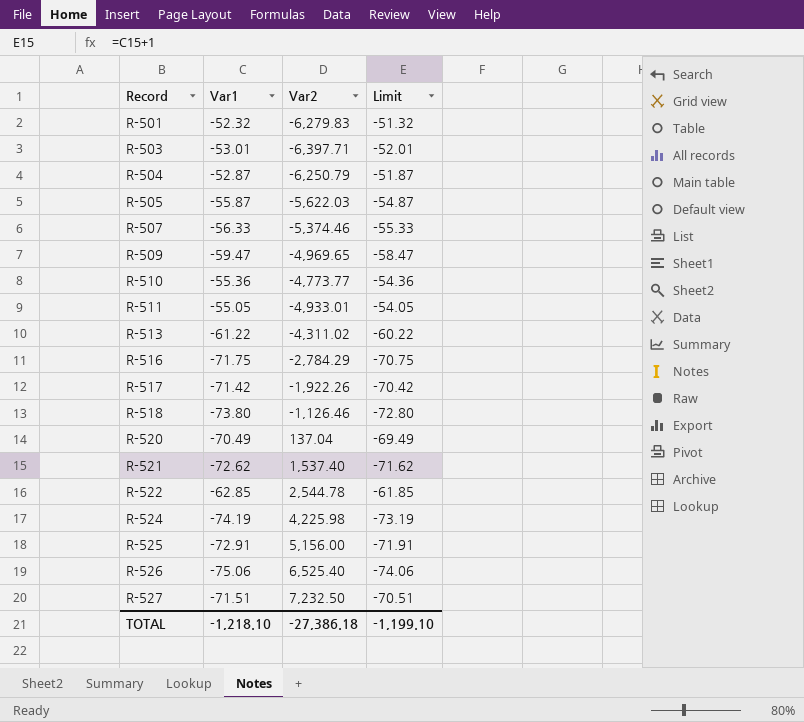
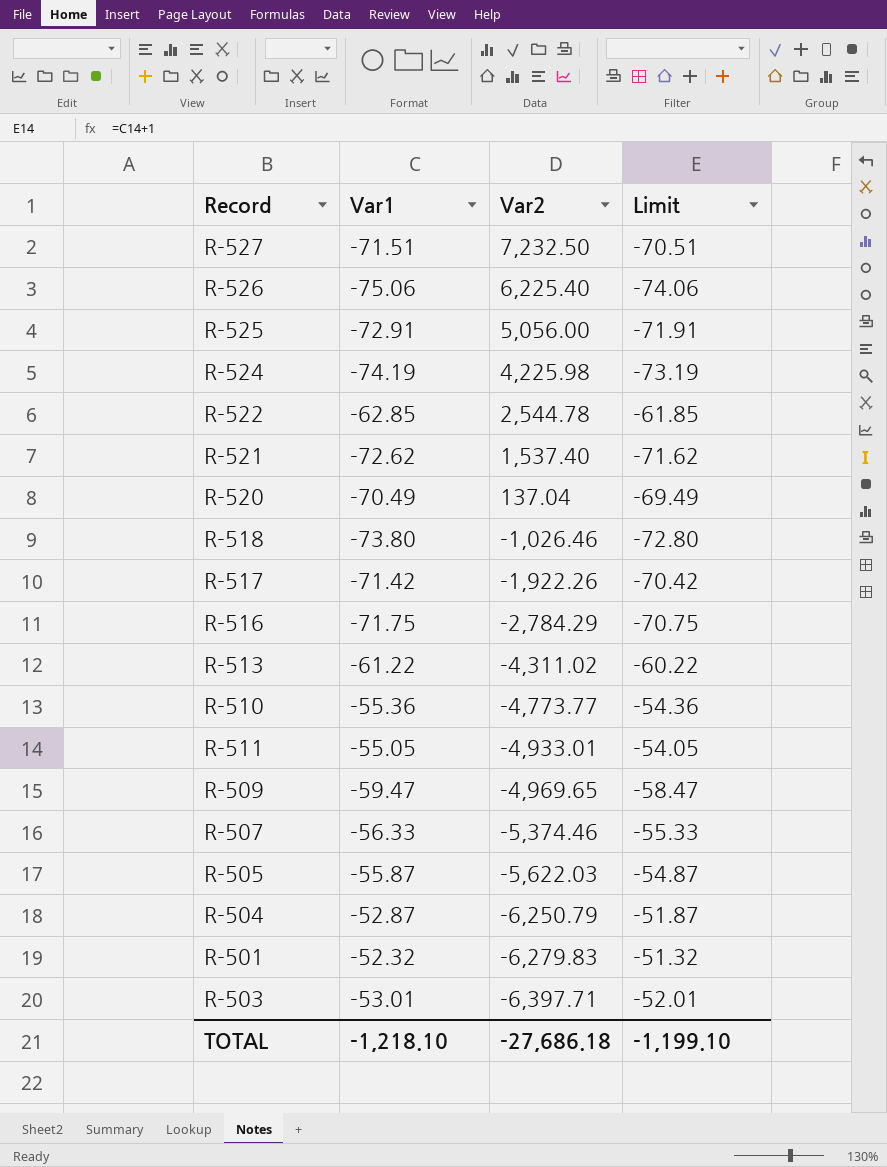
row order: Record ascending -> Var2 descending
R-526 | Var2: 6,525.40 -> 6,225.40
R-525 | Var2: 5,156.00 -> 5,056.00
R-518 | Var2: -1,126.46 -> -1,026.46
TOTAL | Var2: -27,386.18 -> -27,686.18

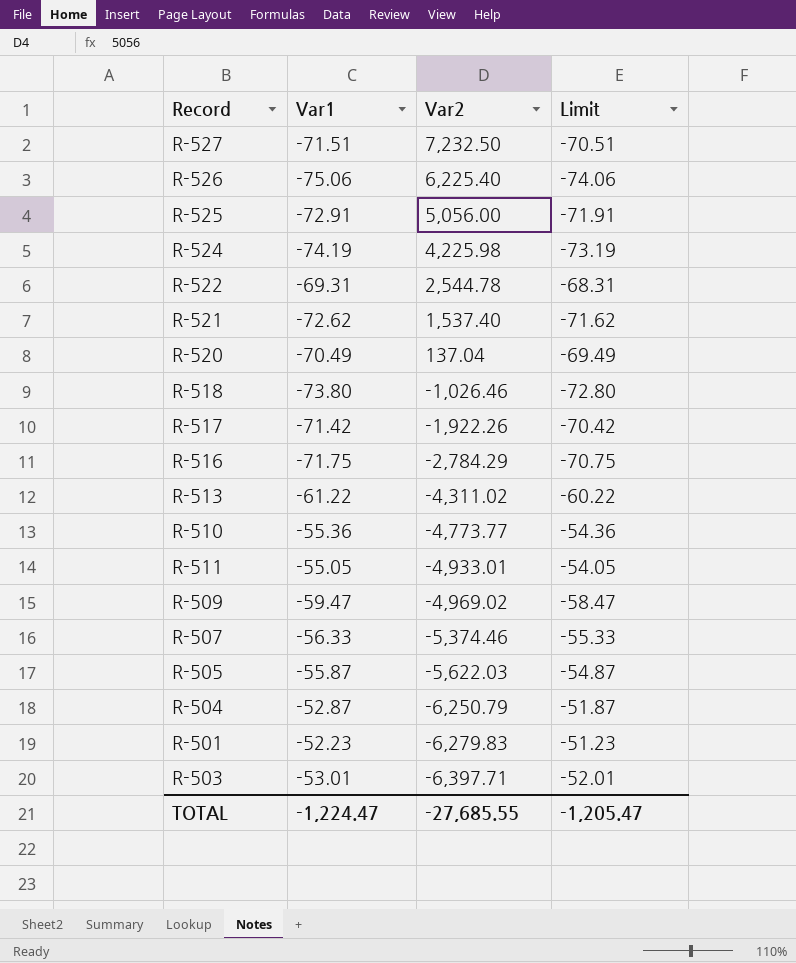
R-522 | Var1: -62.85 -> -69.31
R-522 | Limit: -61.85 -> -68.31
R-509 | Var2: -4,969.65 -> -4,969.02
R-501 | Var1: -52.32 -> -52.23
R-501 | Limit: -51.32 -> -51.23
TOTAL | Var1: -1,218.10 -> -1,224.47
TOTAL | Var2: -27,686.18 -> -27,685.55
TOTAL | Limit: -1,199.10 -> -1,205.47

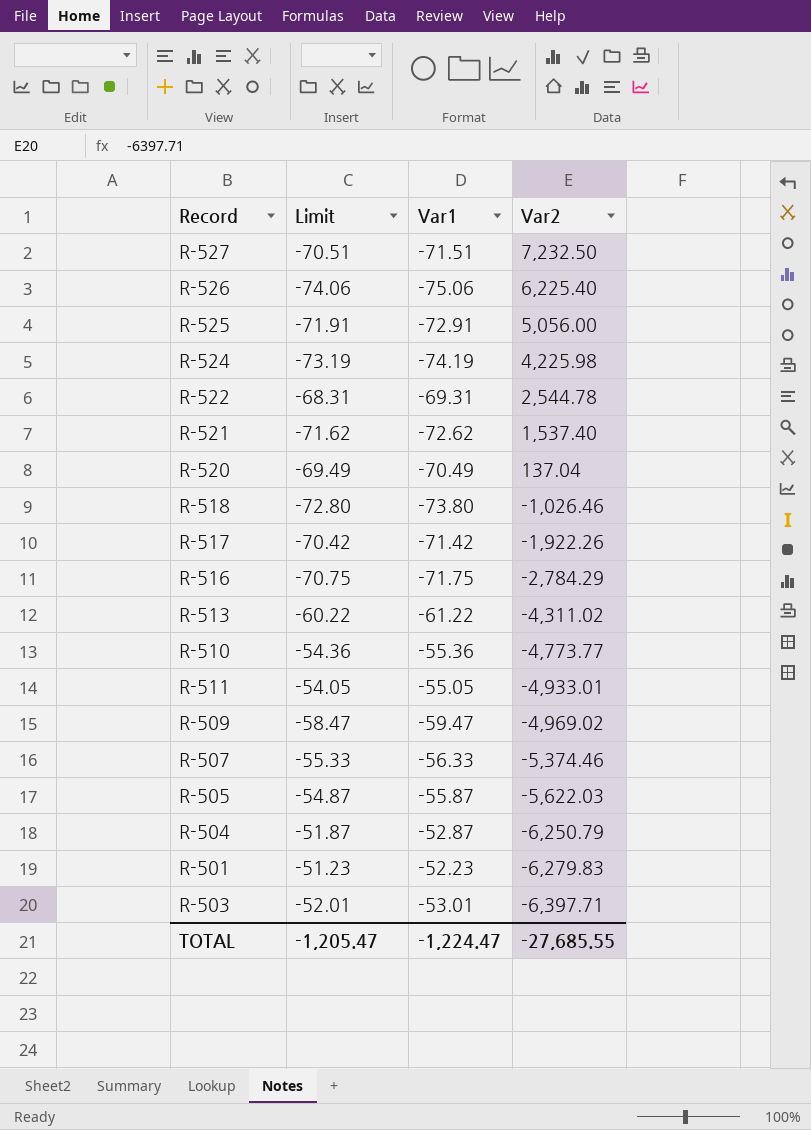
column Limit | position: 4 -> 2

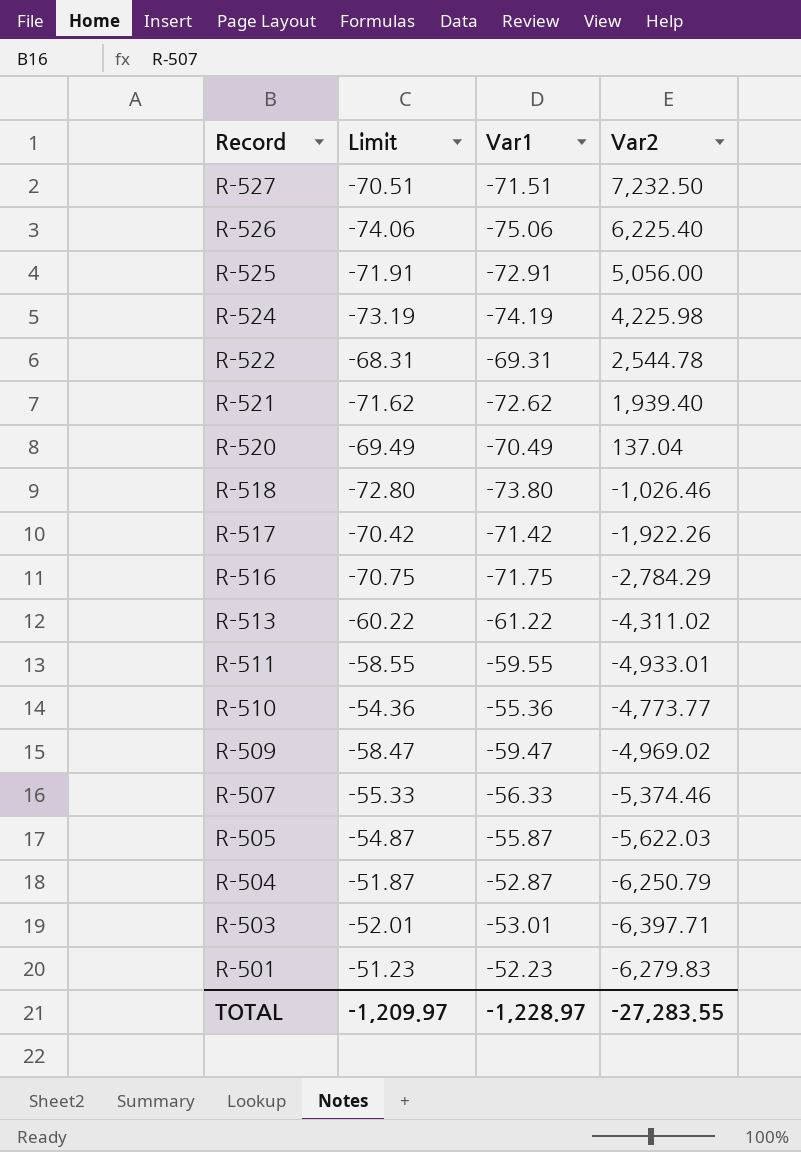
row order: Var2 descending -> Record descending
R-521 | Var2: 1,537.40 -> 1,939.40
R-511 | Limit: -54.05 -> -58.55
R-511 | Var1: -55.05 -> -59.55
TOTAL | Limit: -1,205.47 -> -1,209.97
TOTAL | Var1: -1,224.47 -> -1,228.97
TOTAL | Var2: -27,685.55 -> -27,283.55

